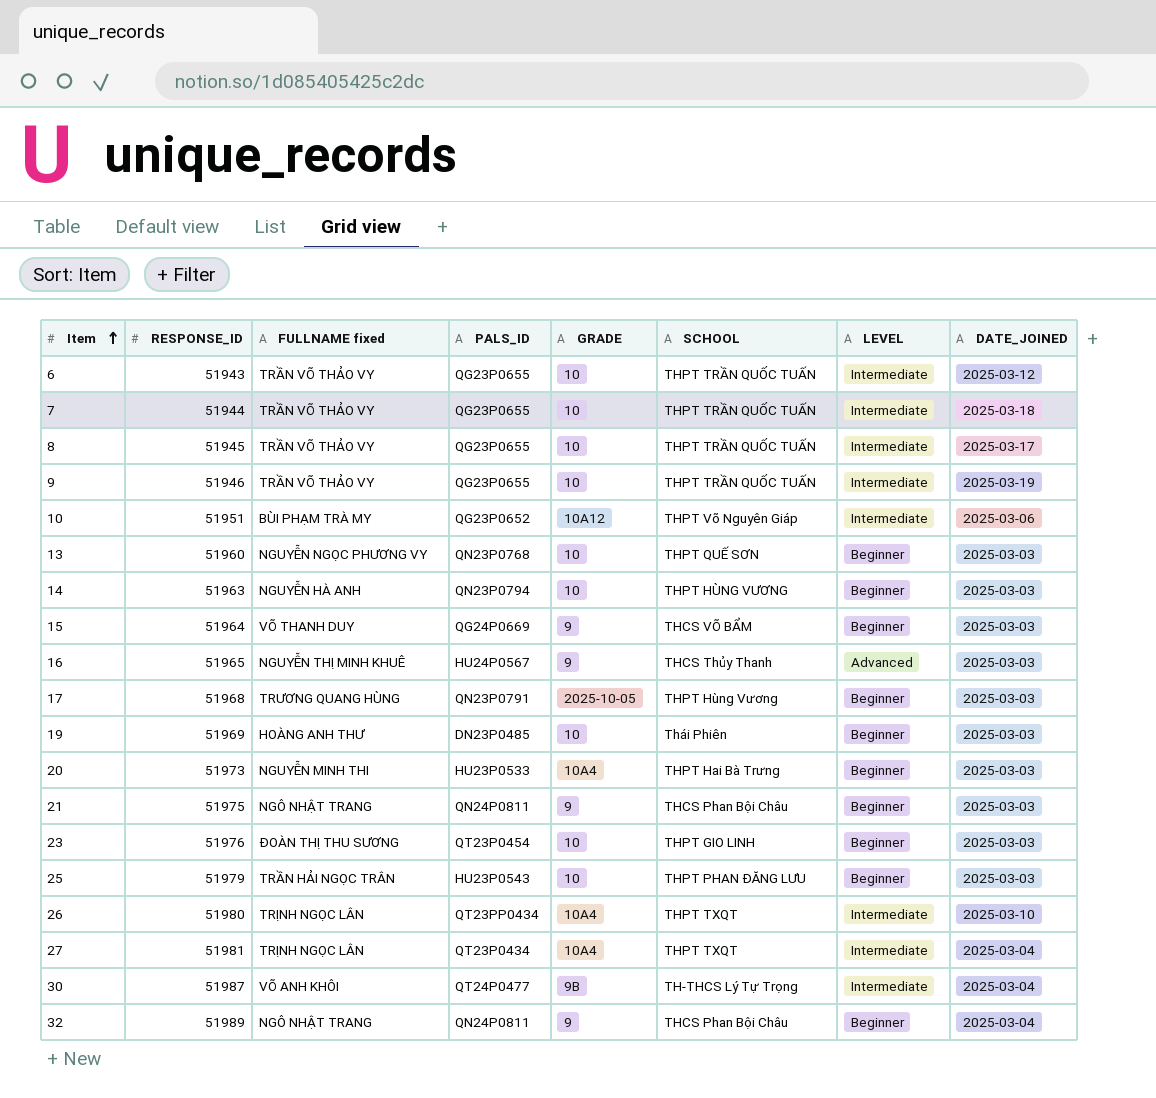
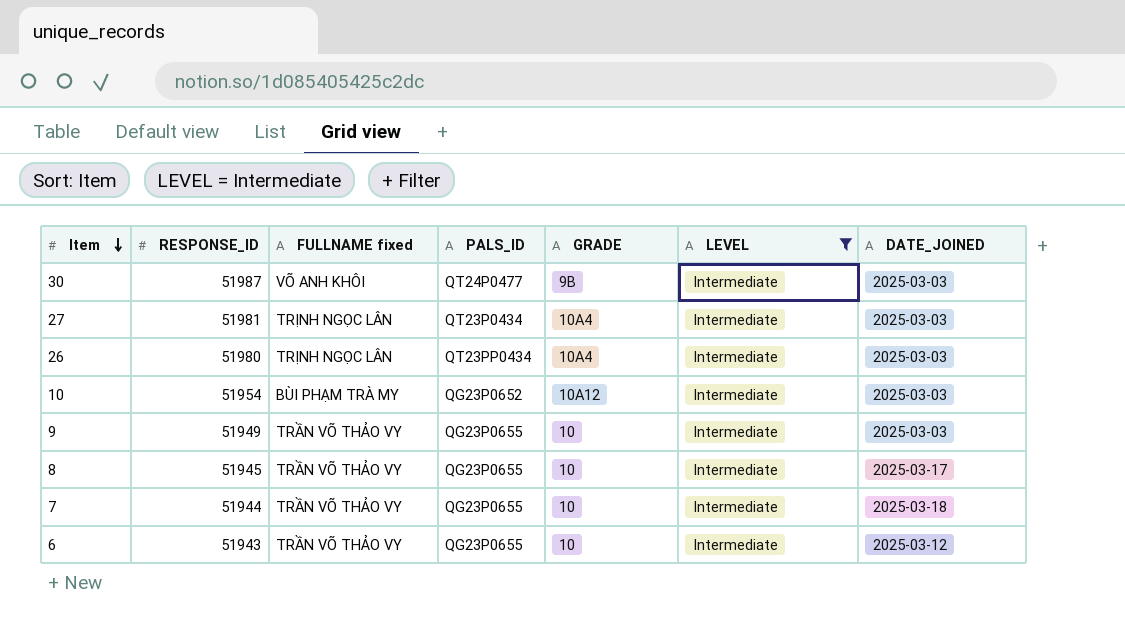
filter: none -> LEVEL = Intermediate
row order: Item ascending -> Item descending
column SCHOOL | position: 6 -> none
30 | DATE_JOINED: 2025-03-04 -> 2025-03-03
27 | DATE_JOINED: 2025-03-04 -> 2025-03-03
26 | DATE_JOINED: 2025-03-10 -> 2025-03-03
10 | RESPONSE_ID: 51951 -> 51954
10 | DATE_JOINED: 2025-03-06 -> 2025-03-03
9 | RESPONSE_ID: 51946 -> 51949
9 | DATE_JOINED: 2025-03-19 -> 2025-03-03

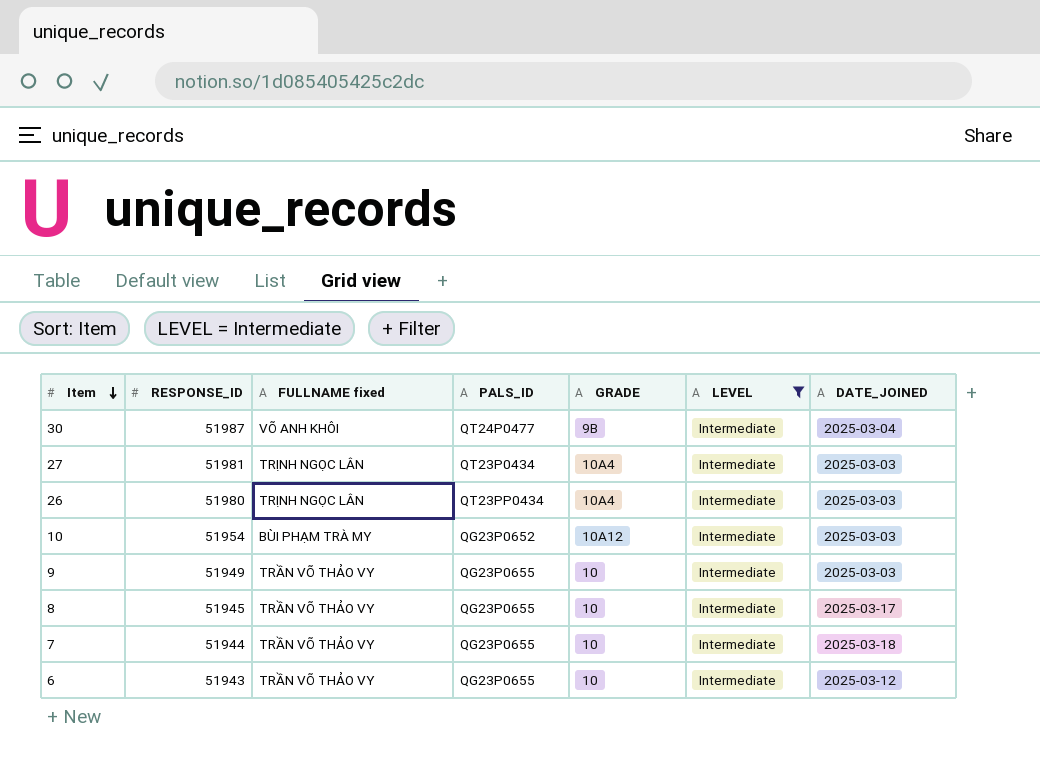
30 | DATE_JOINED: 2025-03-03 -> 2025-03-04

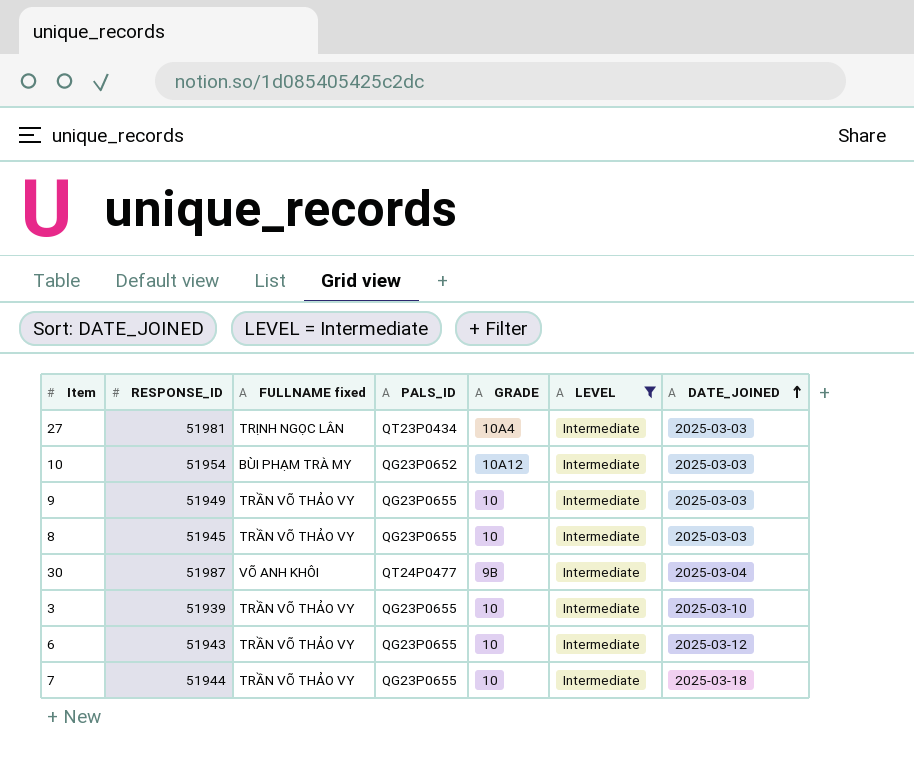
row order: Item descending -> DATE_JOINED ascending
row 26: 51980 | TRỊNH NGỌC LÂN | QT23PP0434 | 10A4 | Intermediate | 2025-03-03 -> none
8 | DATE_JOINED: 2025-03-17 -> 2025-03-03
row 3: none -> 51939 | TRẦN VÕ THẢO VY | QG23P0655 | 10 | Intermediate | 2025-03-10

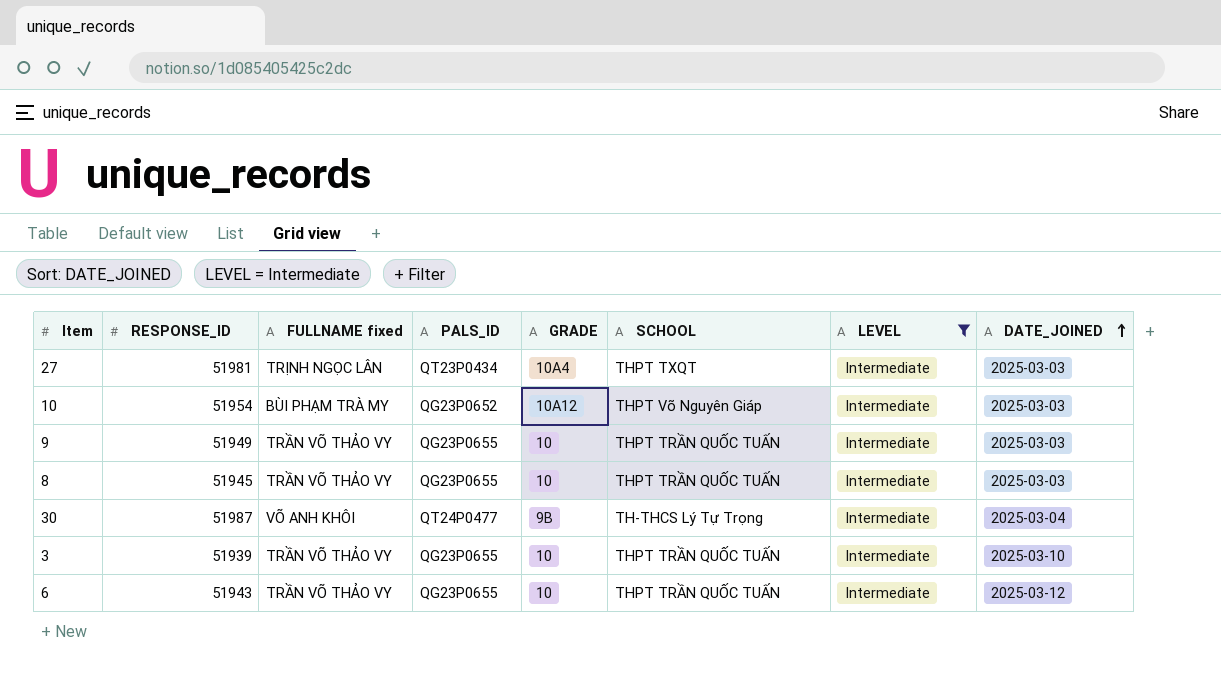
column SCHOOL | position: none -> 6
row 7: 51944 | TRẦN VÕ THẢO VY | QG23P0655 | 10 | Intermediate | 2025-03-18 -> none

